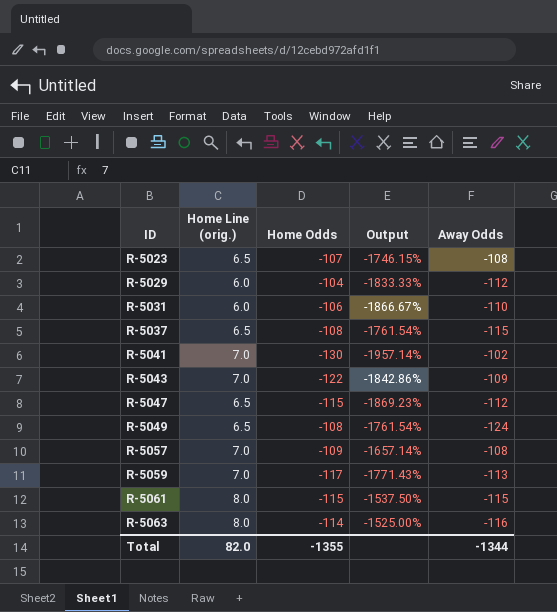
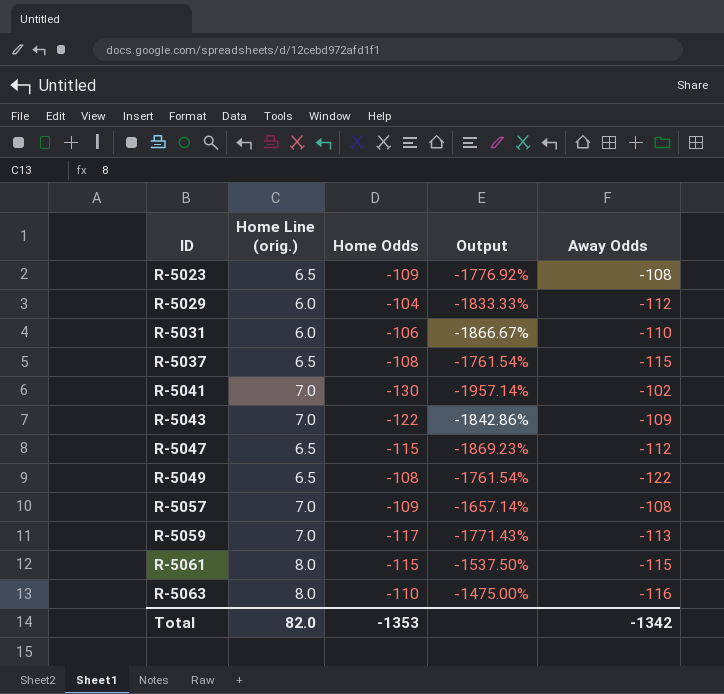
R-5023 | Home Odds: -107 -> -109
R-5023 | Output: -1746.15% -> -1776.92%
R-5049 | Away Odds: -124 -> -122
R-5063 | Home Odds: -114 -> -110
R-5063 | Output: -1525.00% -> -1475.00%
Total | Home Odds: -1355 -> -1353
Total | Away Odds: -1344 -> -1342

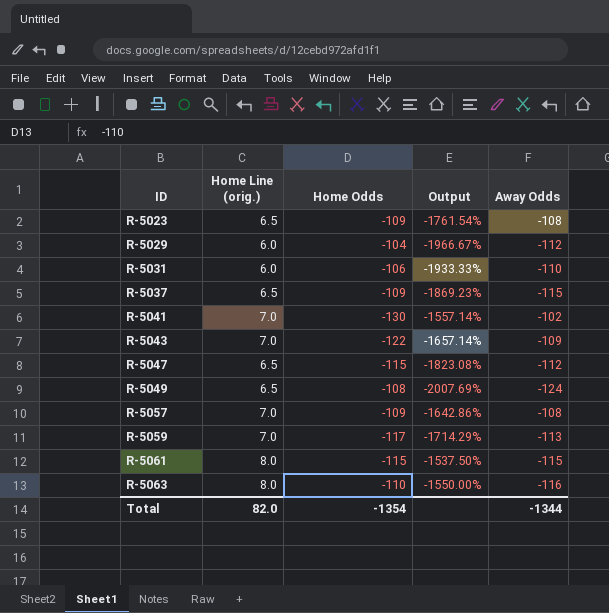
column Output | formula: ([Home Odds] - [Home Line (orig.)]) / [Home Line (orig.)] -> ([Away Odds] - [Home Line (orig.)]) / [Home Line (orig.)]
R-5037 | Home Odds: -108 -> -109
R-5049 | Away Odds: -122 -> -124
Total | Home Odds: -1353 -> -1354
Total | Away Odds: -1342 -> -1344

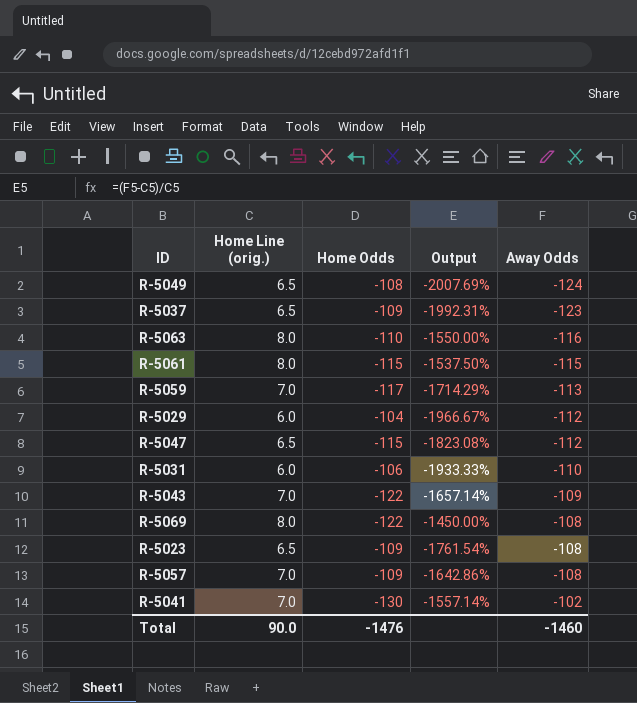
row order: ID ascending -> Away Odds ascending
R-5037 | Output: -1869.23% -> -1992.31%
R-5037 | Away Odds: -115 -> -123
row R-5069: none -> 8.0 | -122 | -1450.00% | -108
Total | Home Line (orig.): 82.0 -> 90.0
Total | Home Odds: -1354 -> -1476
Total | Away Odds: -1344 -> -1460

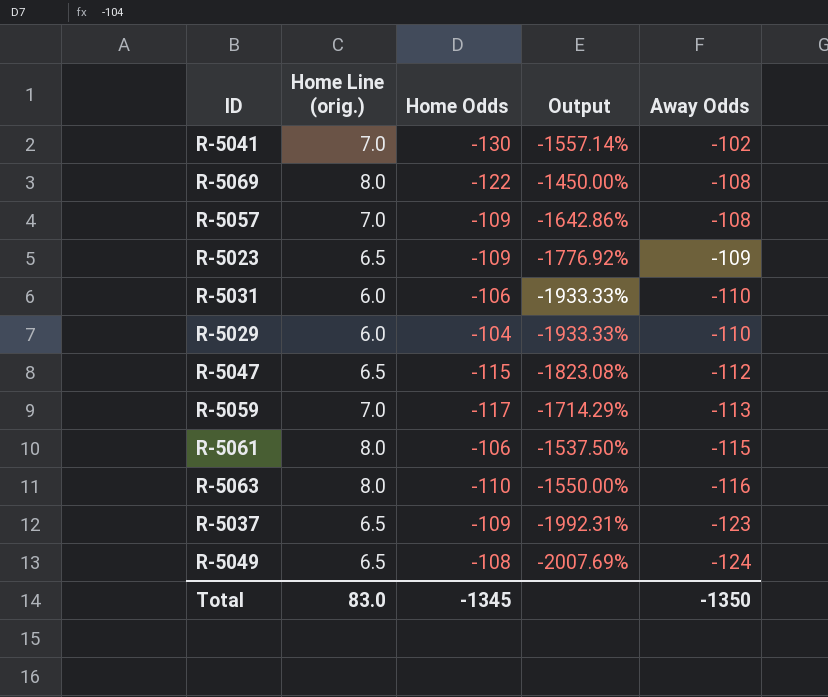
row order: Away Odds ascending -> Away Odds descending
row R-5043: 7.0 | -122 | -1657.14% | -109 -> none
R-5023 | Output: -1761.54% -> -1776.92%
R-5023 | Away Odds: -108 -> -109
R-5029 | Output: -1966.67% -> -1933.33%
R-5029 | Away Odds: -112 -> -110
R-5061 | Home Odds: -115 -> -106
Total | Home Line (orig.): 90.0 -> 83.0
Total | Home Odds: -1476 -> -1345
Total | Away Odds: -1460 -> -1350

